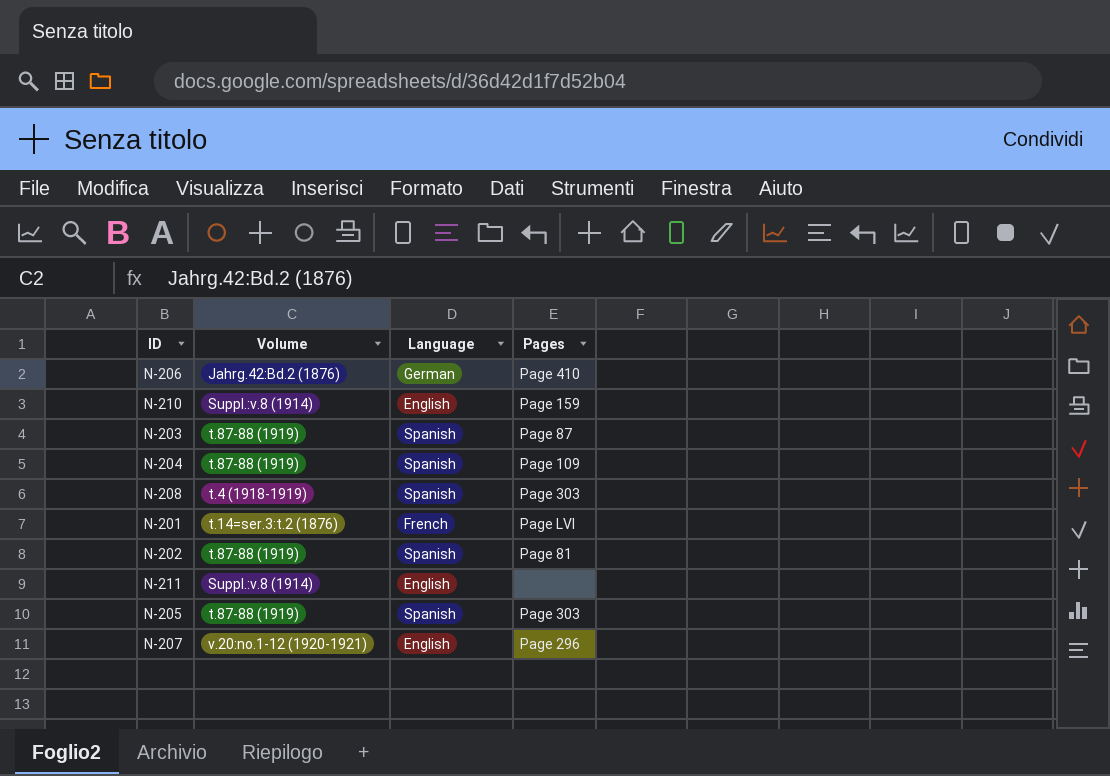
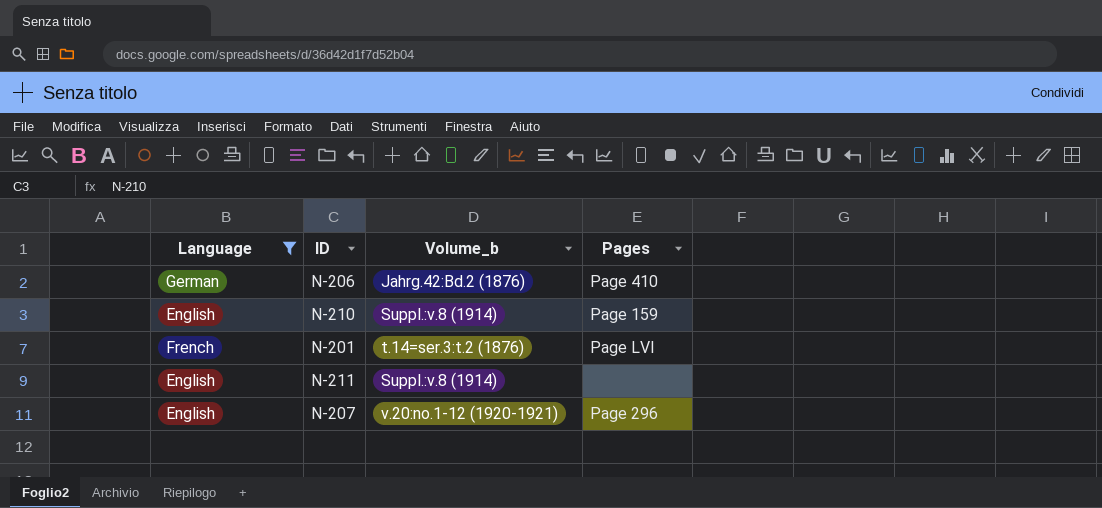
filter: none -> Language != Spanish
column Language | position: 3 -> 1
column name: Volume -> Volume_b

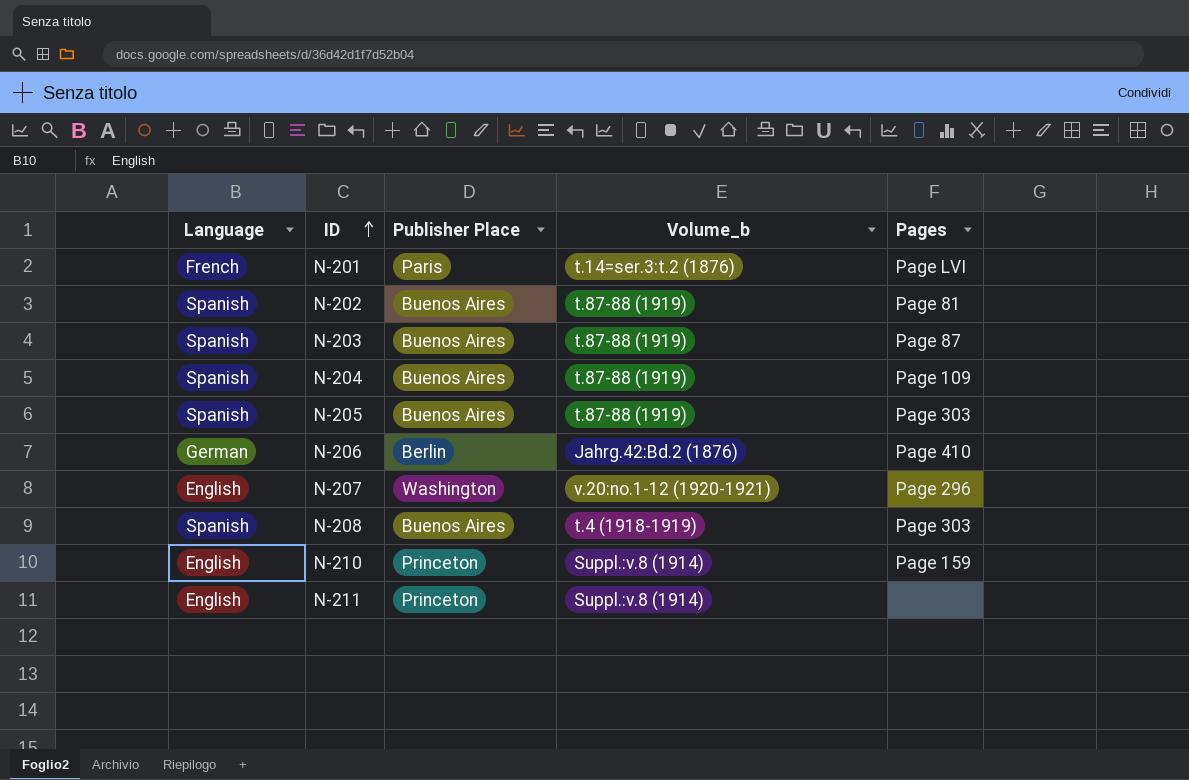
filter: Language != Spanish -> none
row order: none -> ID ascending
column Publisher Place | position: none -> 3

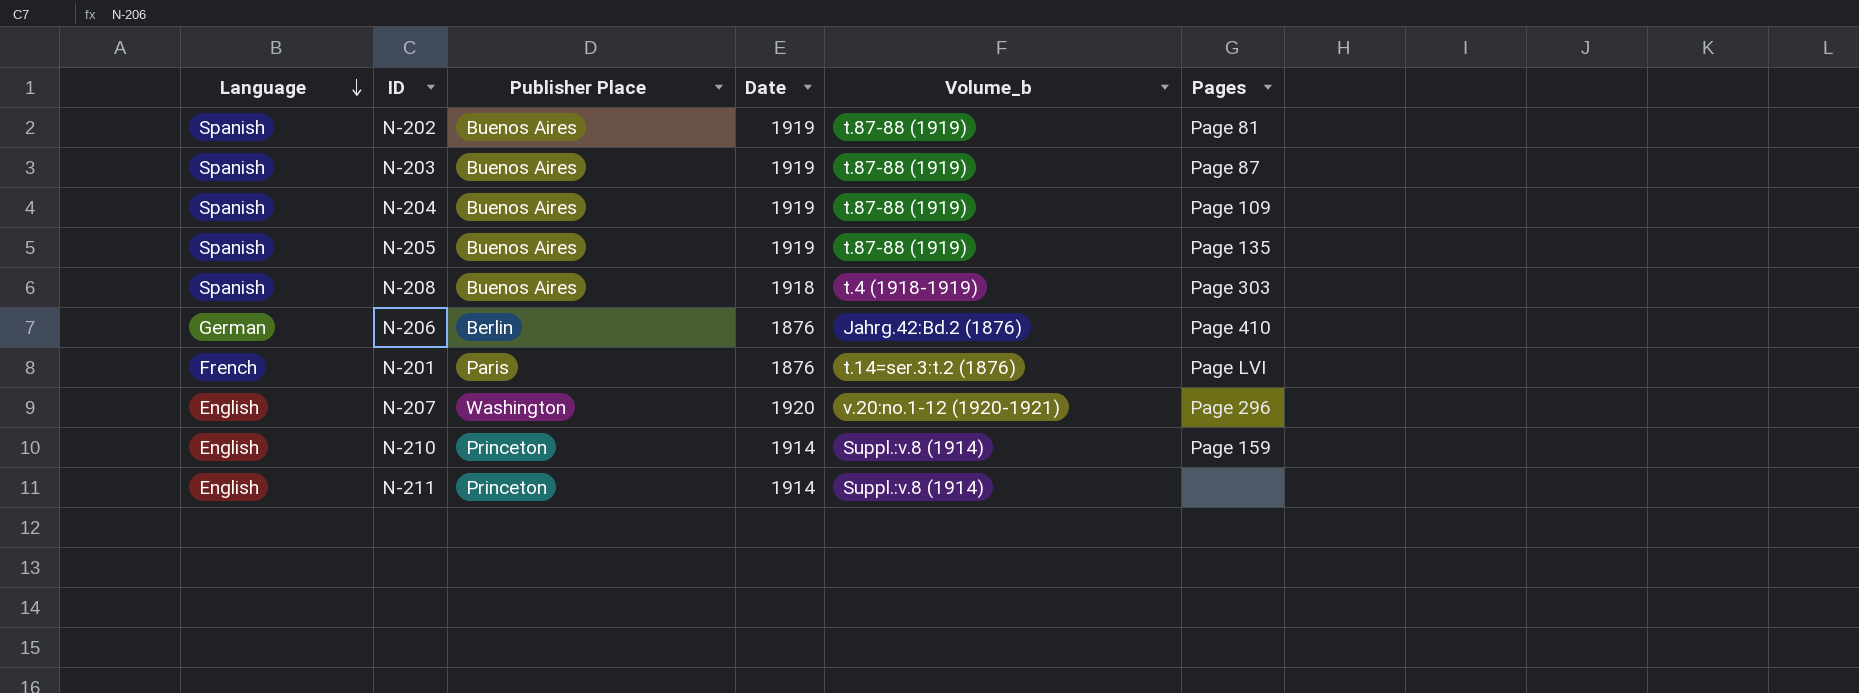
row order: ID ascending -> Language descending
column Date | position: none -> 4
N-205 | Pages: Page 303 -> Page 135

